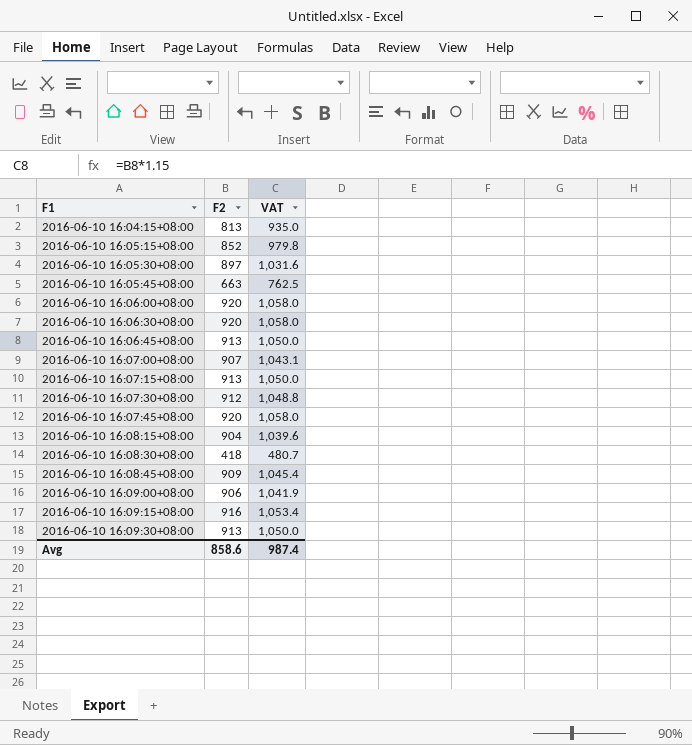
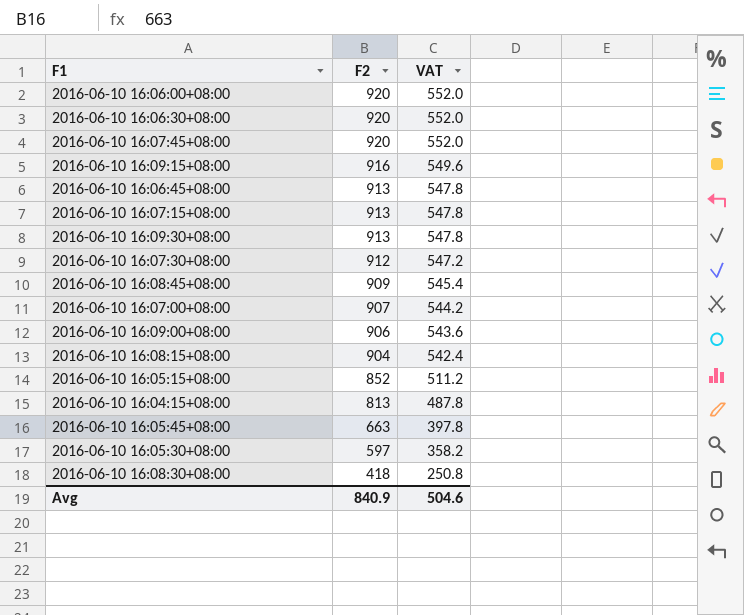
row order: F1 ascending -> F2 descending
column VAT | formula: [F2] * 1.15 -> [F2] * 0.6
2016-06-10 16:05:30+08:00 | F2: 897 -> 597
Avg | F2: 858.6 -> 840.9
Avg | VAT: 987.4 -> 504.6

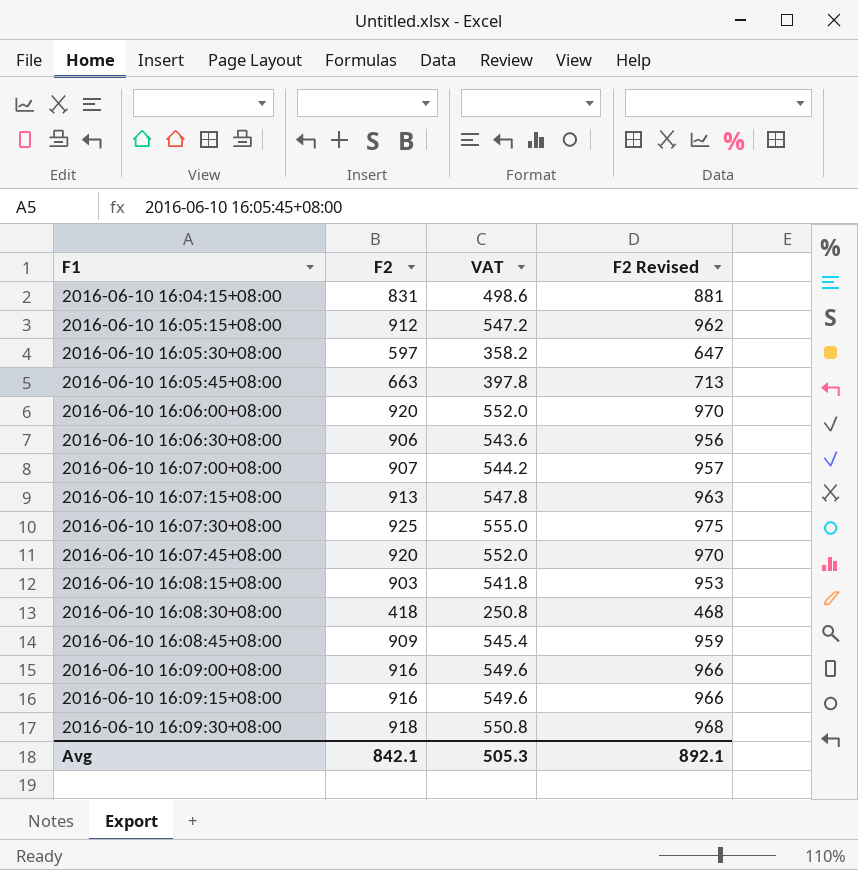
row order: F2 descending -> F1 ascending
column F2 Revised | formula: none -> [F2] + 50
row 2016-06-10 16:06:45+08:00: 913 | 547.8 -> none
2016-06-10 16:04:15+08:00 | F2: 813 -> 831
2016-06-10 16:04:15+08:00 | VAT: 487.8 -> 498.6
2016-06-10 16:05:15+08:00 | F2: 852 -> 912
2016-06-10 16:05:15+08:00 | VAT: 511.2 -> 547.2
2016-06-10 16:06:30+08:00 | F2: 920 -> 906
2016-06-10 16:06:30+08:00 | VAT: 552.0 -> 543.6
2016-06-10 16:07:30+08:00 | F2: 912 -> 925
2016-06-10 16:07:30+08:00 | VAT: 547.2 -> 555.0
2016-06-10 16:08:15+08:00 | F2: 904 -> 903
2016-06-10 16:08:15+08:00 | VAT: 542.4 -> 541.8
2016-06-10 16:09:00+08:00 | F2: 906 -> 916
2016-06-10 16:09:00+08:00 | VAT: 543.6 -> 549.6
2016-06-10 16:09:30+08:00 | F2: 913 -> 918
2016-06-10 16:09:30+08:00 | VAT: 547.8 -> 550.8
Avg | F2: 840.9 -> 842.1
Avg | VAT: 504.6 -> 505.3

